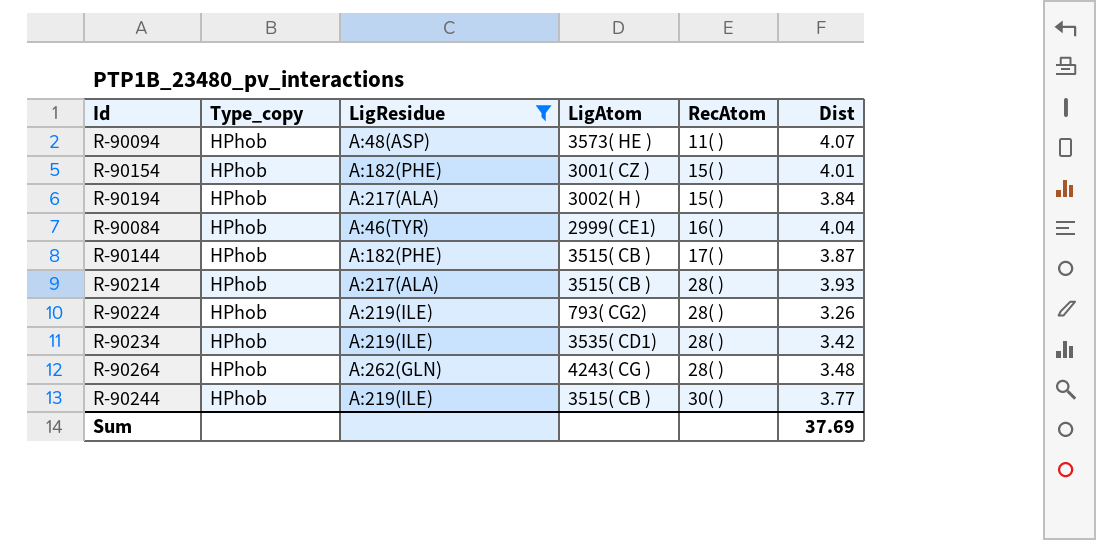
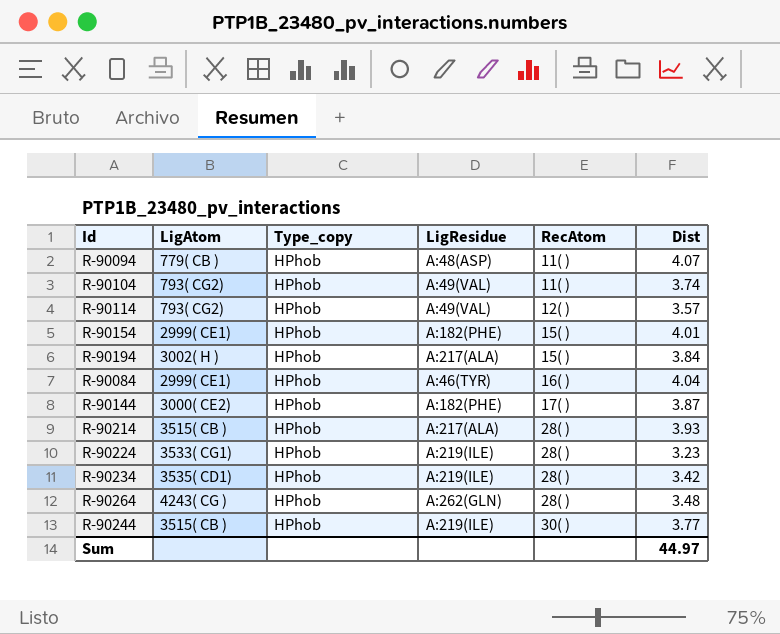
filter: LigResidue != A:49(VAL) -> none
column LigAtom | position: 4 -> 2
R-90094 | LigAtom: 3573( HE ) -> 779( CB )
R-90154 | LigAtom: 3001( CZ ) -> 2999( CE1)
R-90144 | LigAtom: 3515( CB ) -> 3000( CE2)
R-90224 | LigAtom: 793( CG2) -> 3533( CG1)
R-90224 | Dist: 3.26 -> 3.23
Sum | Dist: 37.69 -> 44.97

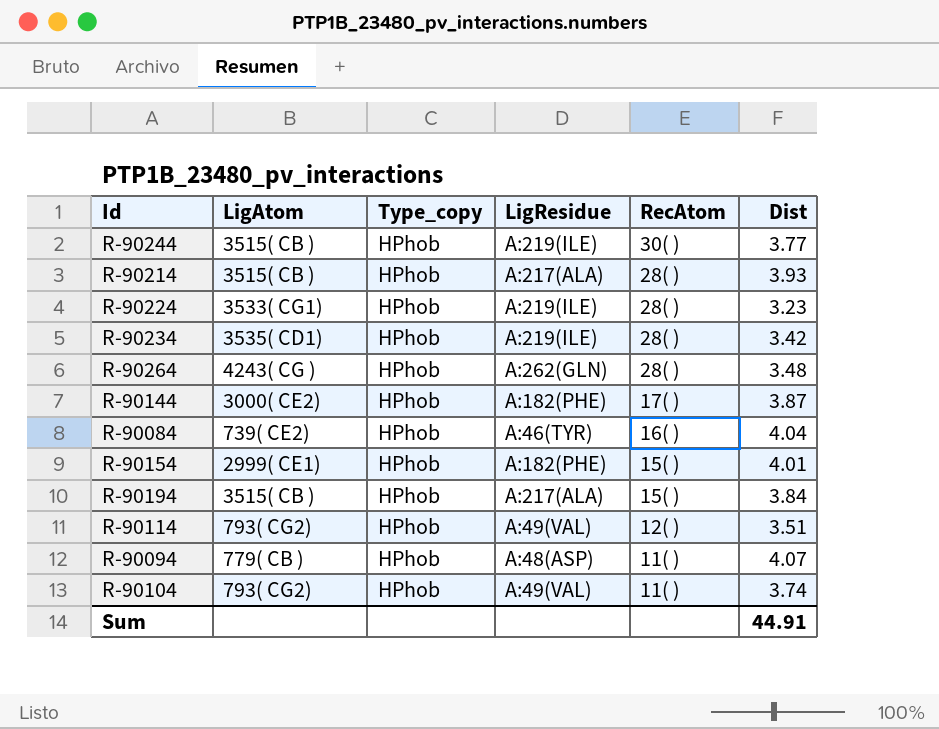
row order: RecAtom ascending -> RecAtom descending
R-90084 | LigAtom: 2999( CE1) -> 739( CE2)
R-90194 | LigAtom: 3002( H ) -> 3515( CB )
R-90114 | Dist: 3.57 -> 3.51
Sum | Dist: 44.97 -> 44.91

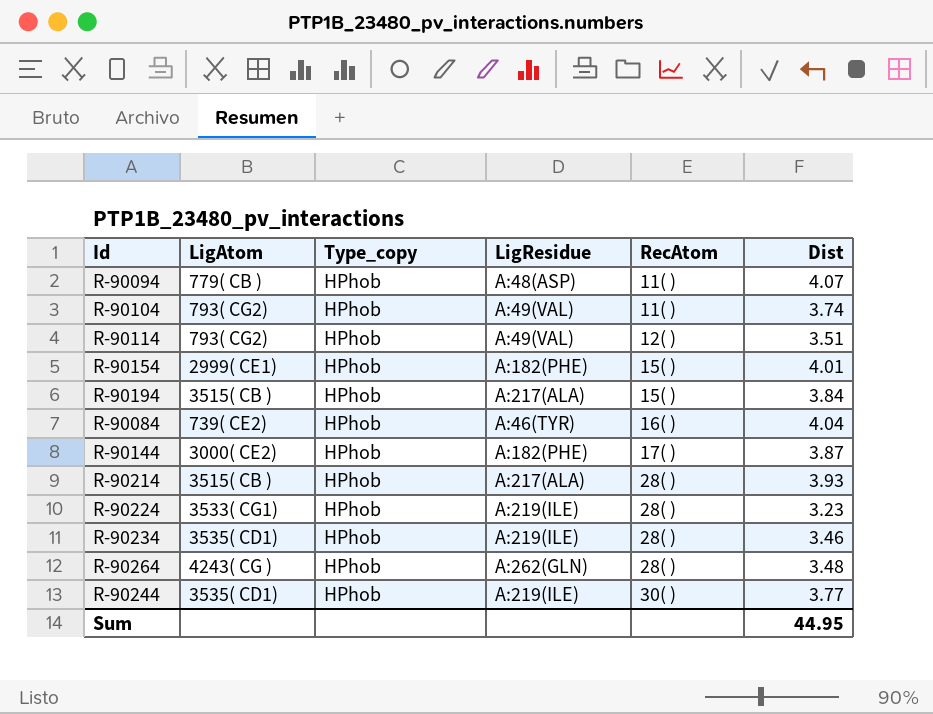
row order: RecAtom descending -> RecAtom ascending
R-90234 | Dist: 3.42 -> 3.46
R-90244 | LigAtom: 3515( CB ) -> 3535( CD1)
Sum | Dist: 44.91 -> 44.95

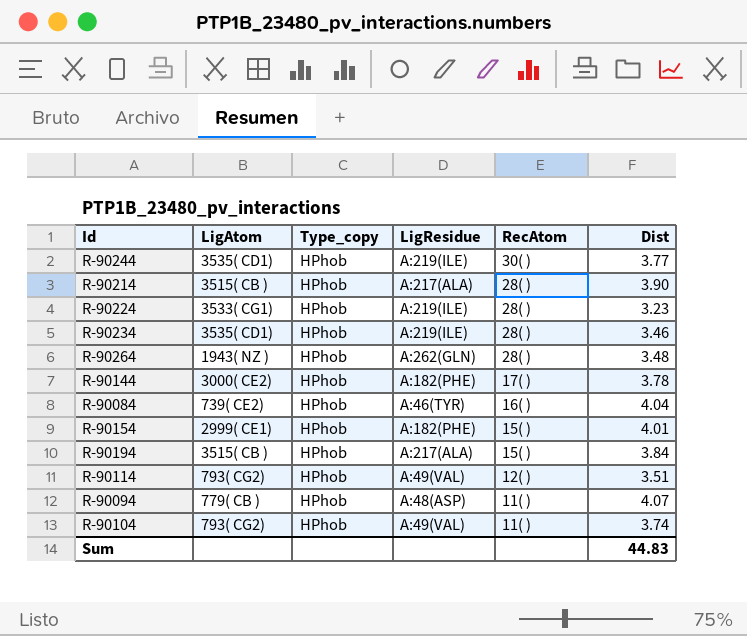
row order: RecAtom ascending -> RecAtom descending
R-90214 | Dist: 3.93 -> 3.90
R-90264 | LigAtom: 4243( CG ) -> 1943( NZ )
R-90144 | Dist: 3.87 -> 3.78
Sum | Dist: 44.95 -> 44.83

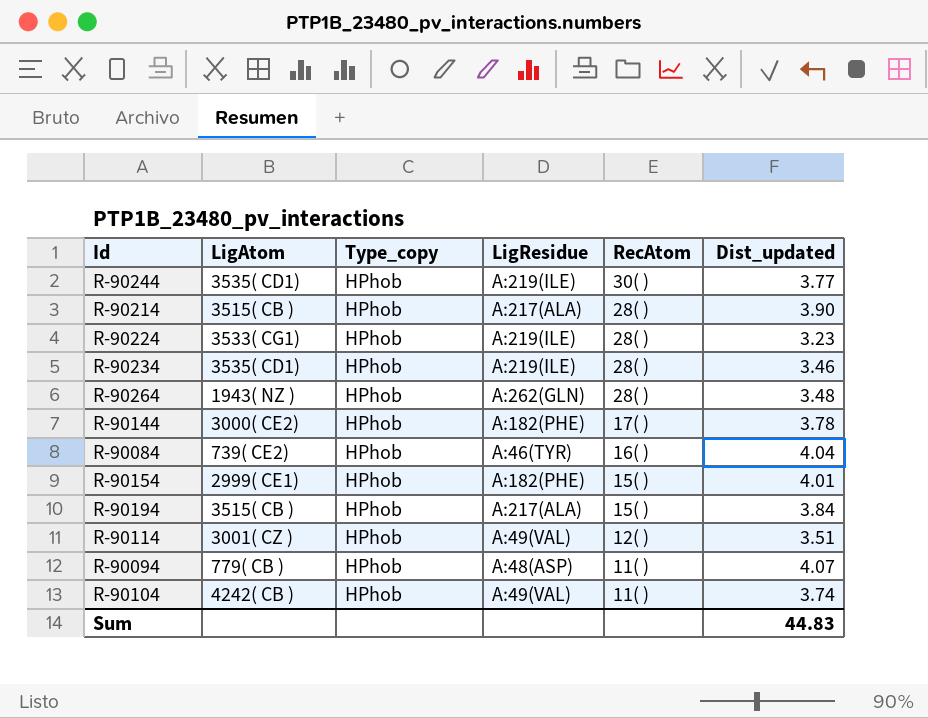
column name: Dist -> Dist_updated
R-90114 | LigAtom: 793( CG2) -> 3001( CZ )
R-90104 | LigAtom: 793( CG2) -> 4242( CB )

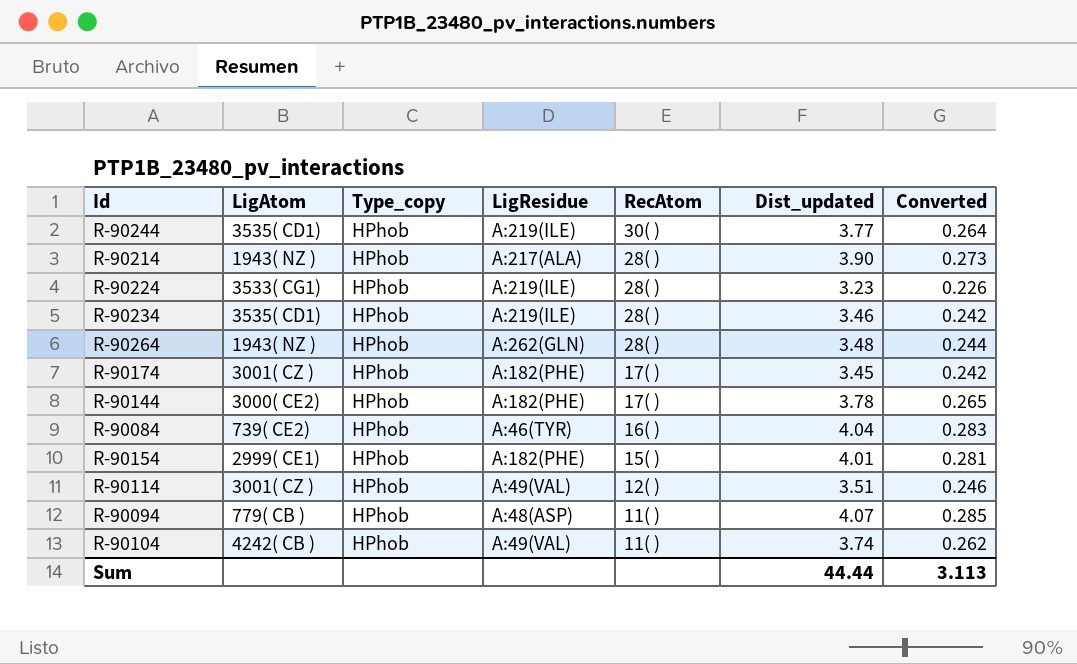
column Converted | formula: none -> [Dist_updated] * 0.07
row R-90194: 3515( CB ) | HPhob | A:217(ALA) | 15( ) | 3.84 -> none
R-90214 | LigAtom: 3515( CB ) -> 1943( NZ )
row R-90174: none -> 3001( CZ ) | HPhob | A:182(PHE) | 17( ) | 3.45 | 0.242
Sum | Dist_updated: 44.83 -> 44.44

